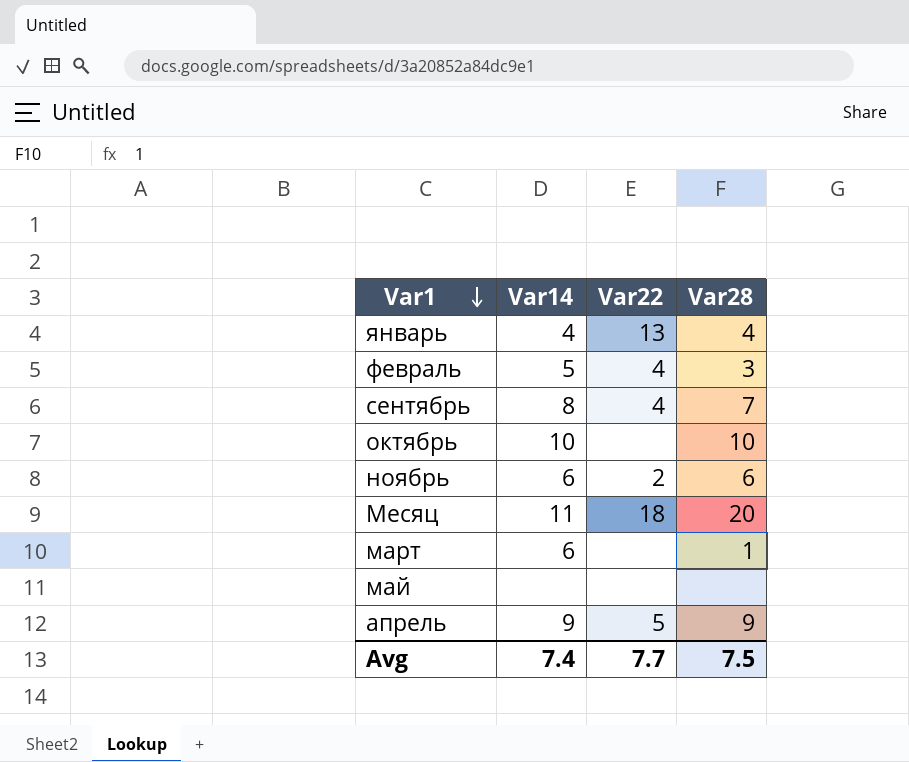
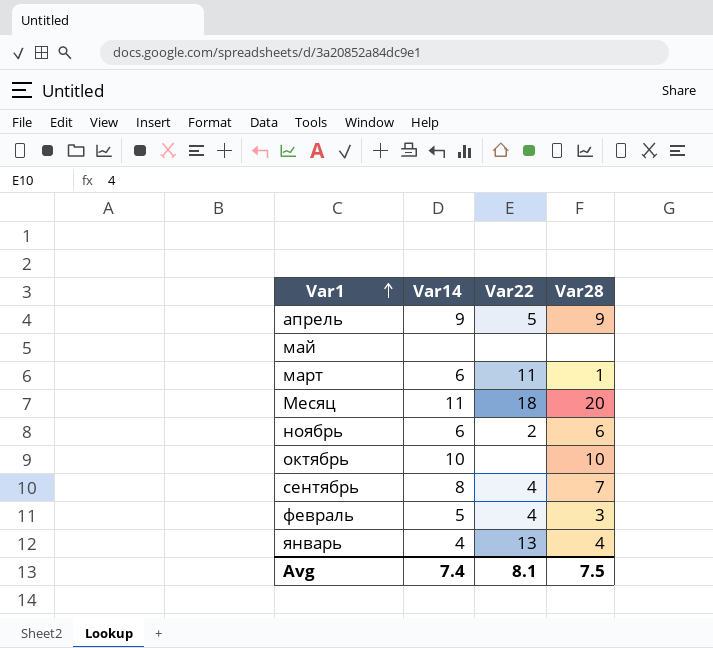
row order: Var1 descending -> Var1 ascending
март | Var22: none -> 11
Avg | Var22: 7.7 -> 8.1

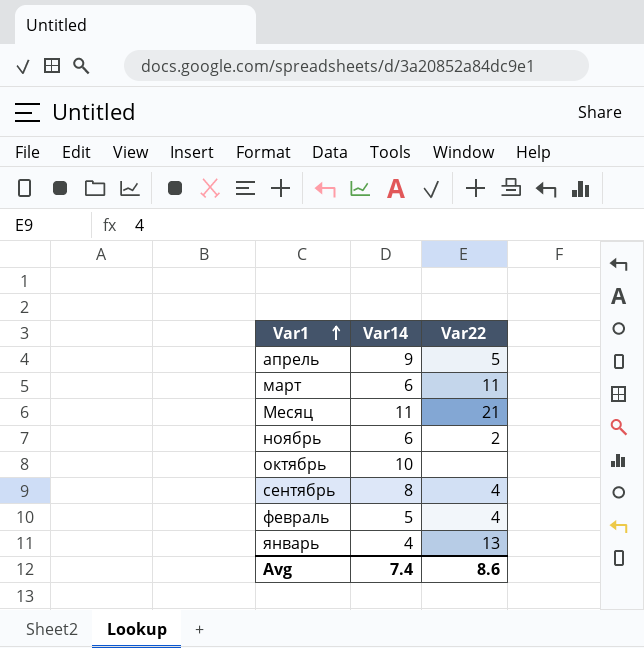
column Var28 | position: 4 -> none
row май: none | none | none -> none
Месяц | Var22: 18 -> 21
Avg | Var22: 8.1 -> 8.6

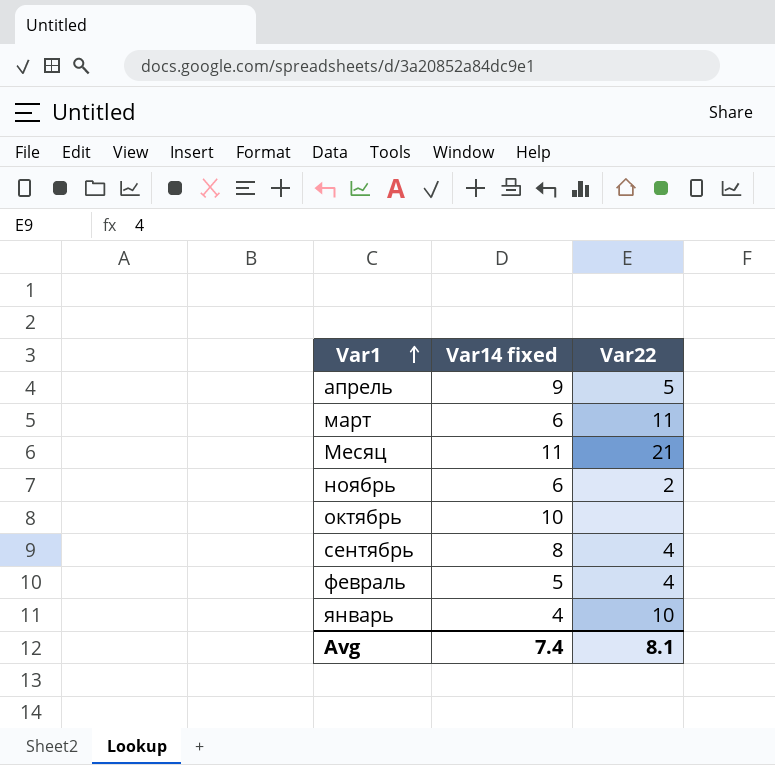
column name: Var14 -> Var14 fixed
январь | Var22: 13 -> 10
Avg | Var22: 8.6 -> 8.1

